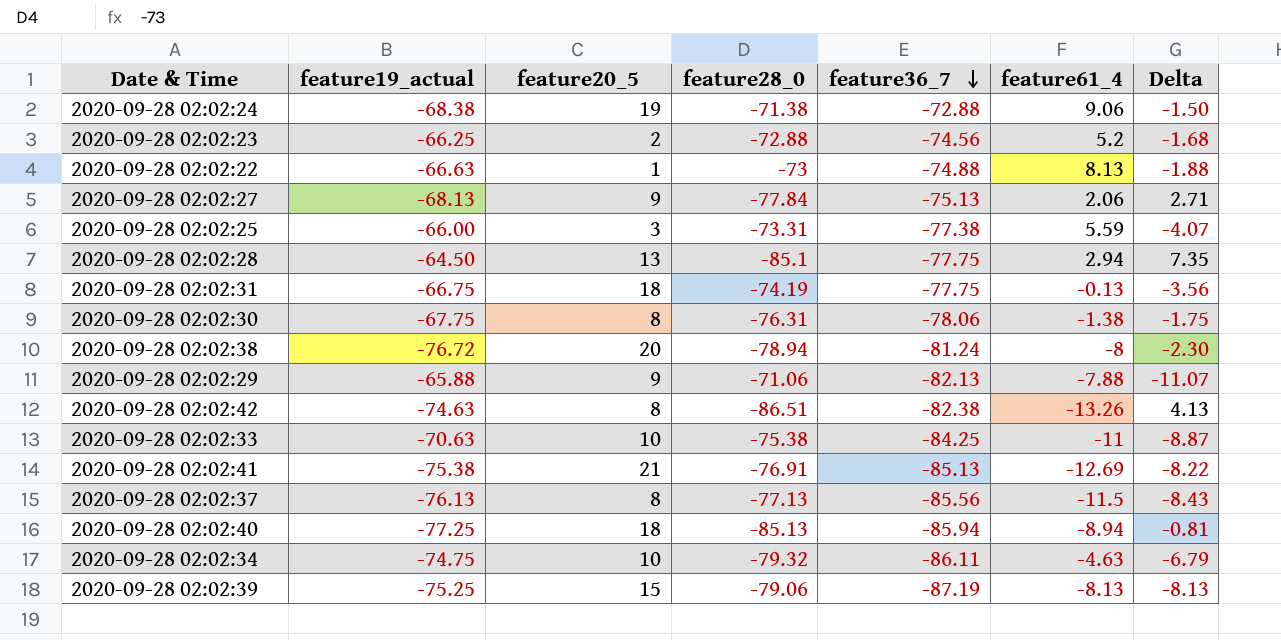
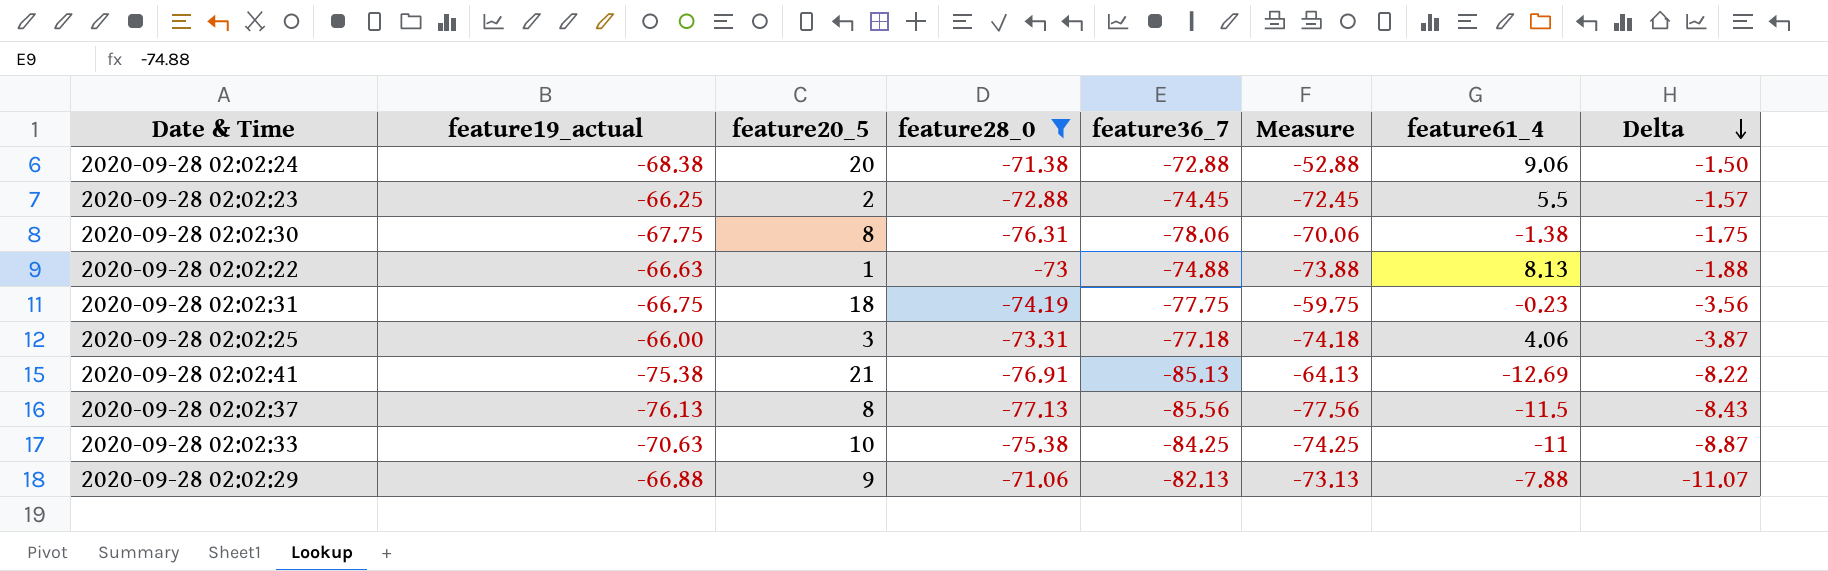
filter: none -> feature28_0 >= -77.13
row order: feature36_7 descending -> Delta descending
column Measure | formula: none -> [feature20_5] + [feature36_7]
2020-09-28 02:02:24 | feature20_5: 19 -> 20
2020-09-28 02:02:23 | feature36_7: -74.56 -> -74.45
2020-09-28 02:02:23 | feature61_4: 5.2 -> 5.5
2020-09-28 02:02:23 | Delta: -1.68 -> -1.57
2020-09-28 02:02:31 | feature61_4: -0.13 -> -0.23
2020-09-28 02:02:25 | feature36_7: -77.38 -> -77.18
2020-09-28 02:02:25 | feature61_4: 5.59 -> 4.06
2020-09-28 02:02:25 | Delta: -4.07 -> -3.87
2020-09-28 02:02:29 | feature19_actual: -65.88 -> -66.88

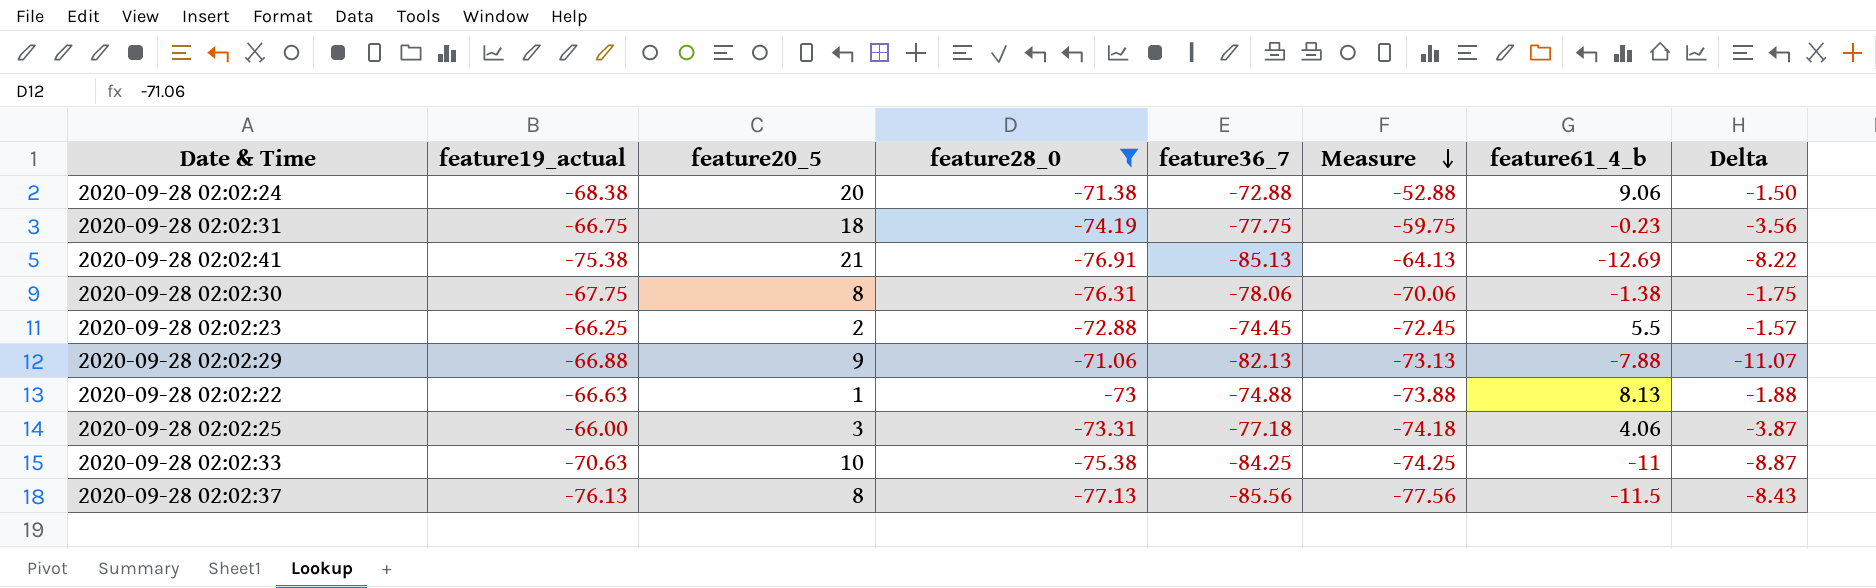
row order: Delta descending -> Measure descending
column name: feature61_4 -> feature61_4_b

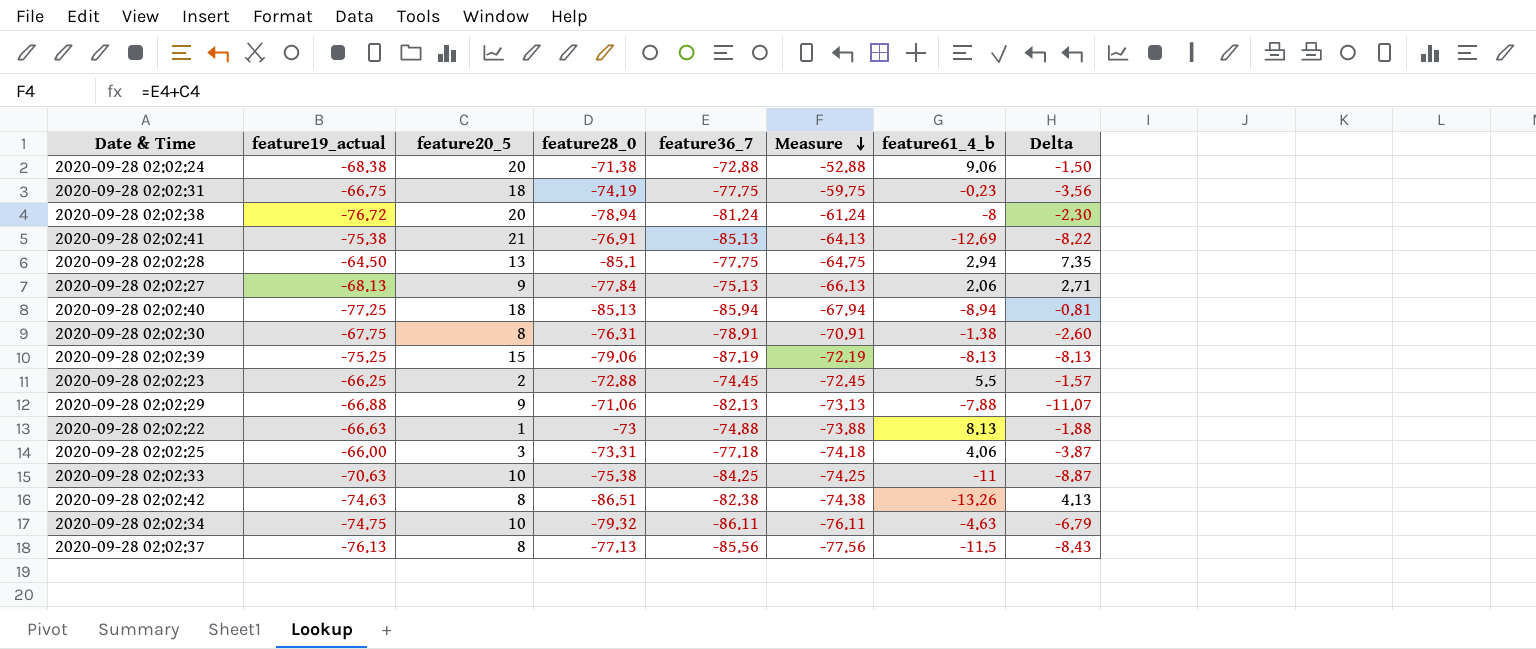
filter: feature28_0 >= -77.13 -> none
2020-09-28 02:02:30 | feature36_7: -78.06 -> -78.91
2020-09-28 02:02:30 | Measure: -70.06 -> -70.91
2020-09-28 02:02:30 | Delta: -1.75 -> -2.60

